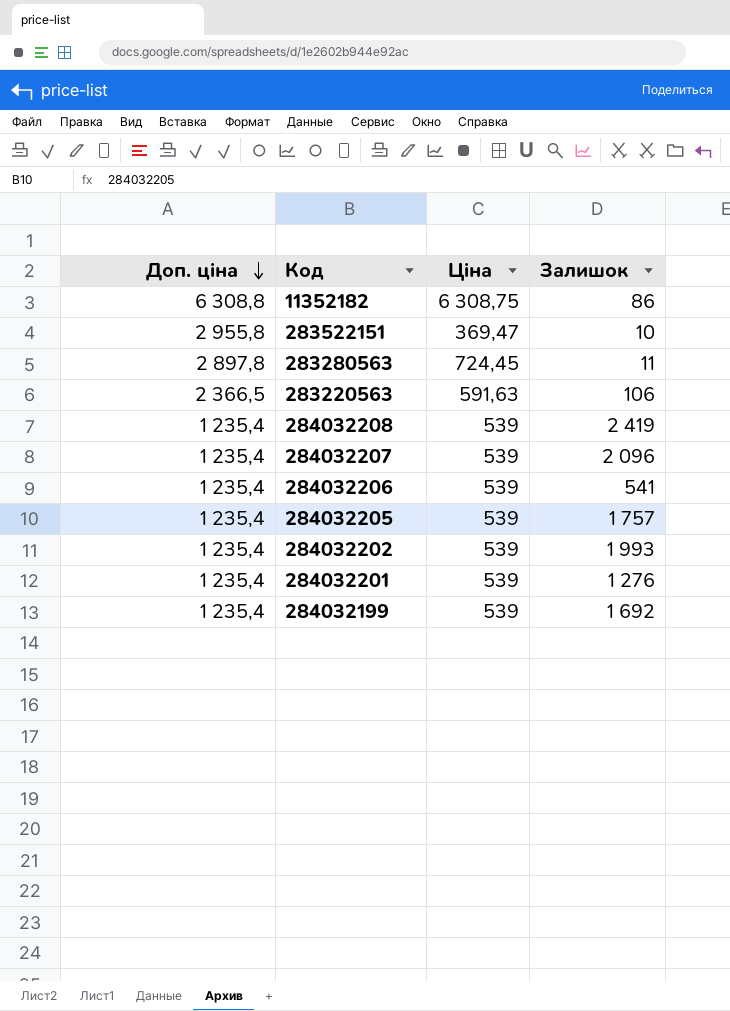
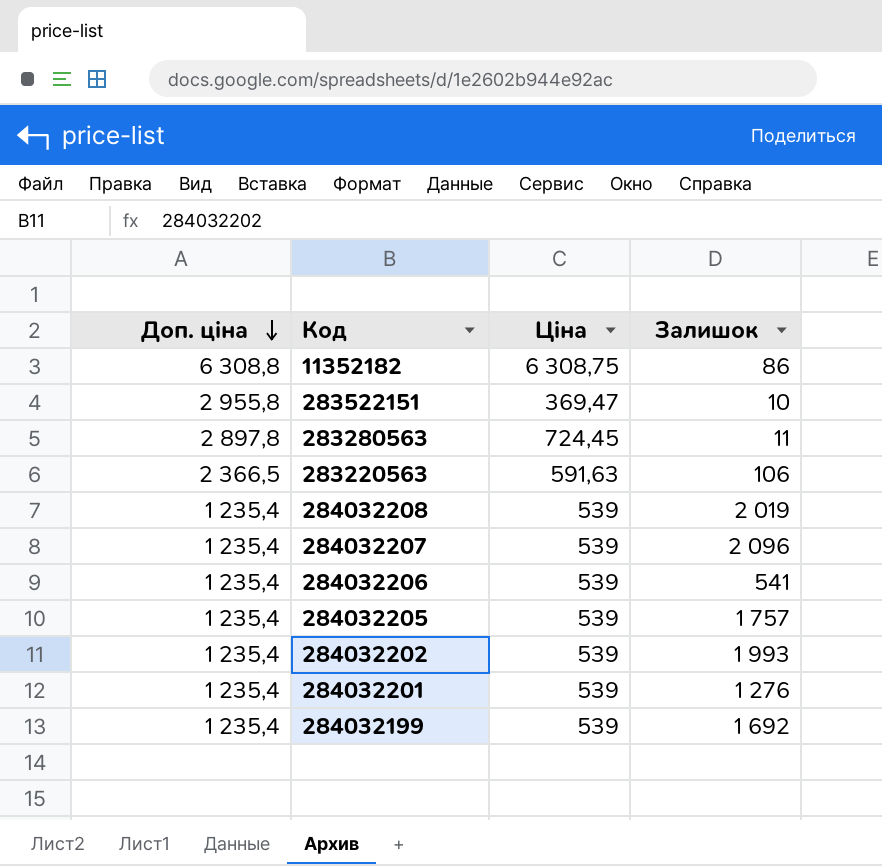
284032208 | Залишок: 2 419 -> 2 019

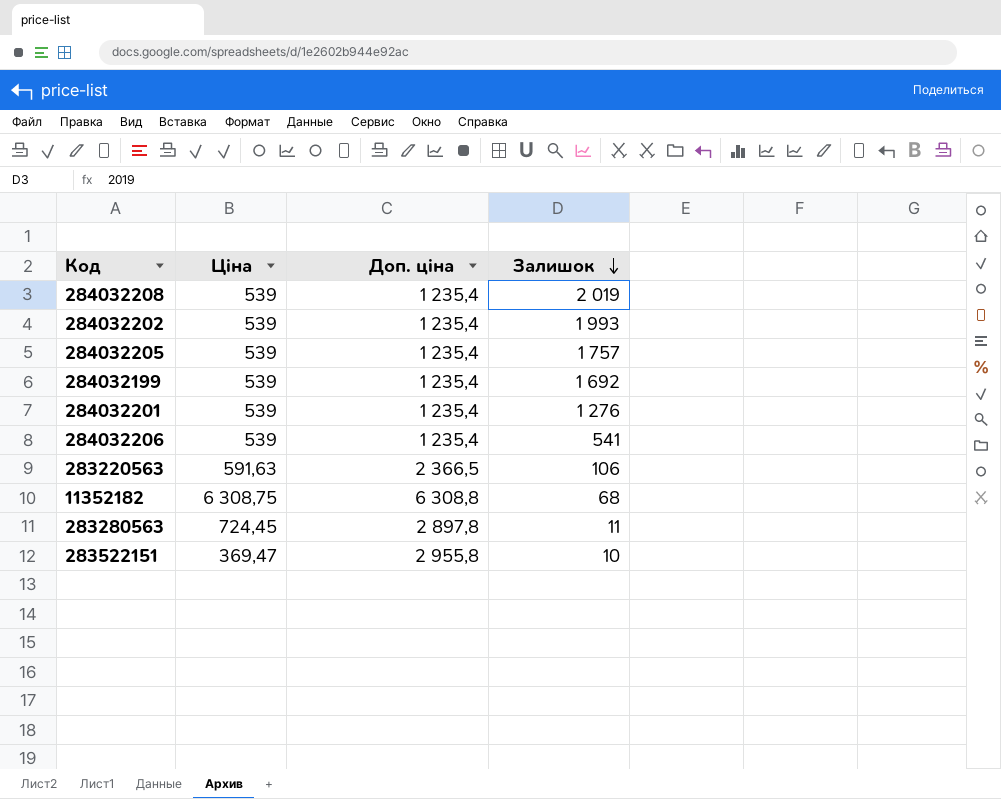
row order: Доп. ціна descending -> Залишок descending
column Доп. ціна | position: 1 -> 3
row 284032207: 1 235,4 | 539 | 2 096 -> none
11352182 | Залишок: 86 -> 68

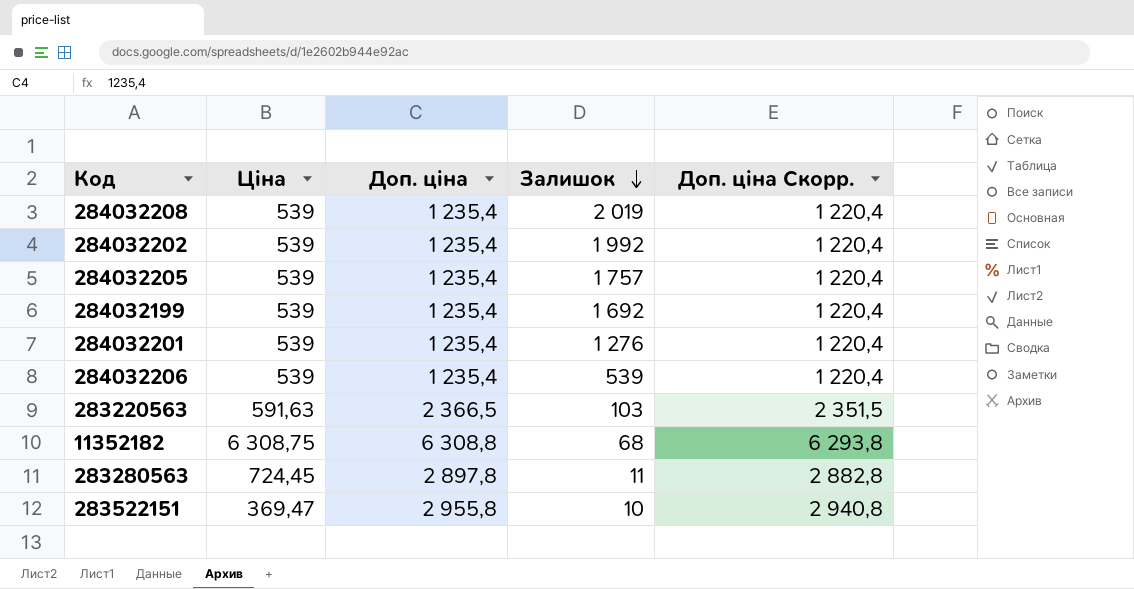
column Доп. ціна Скорр. | formula: none -> [Доп. ціна] - 15
284032202 | Залишок: 1 993 -> 1 992
284032206 | Залишок: 541 -> 539
283220563 | Залишок: 106 -> 103

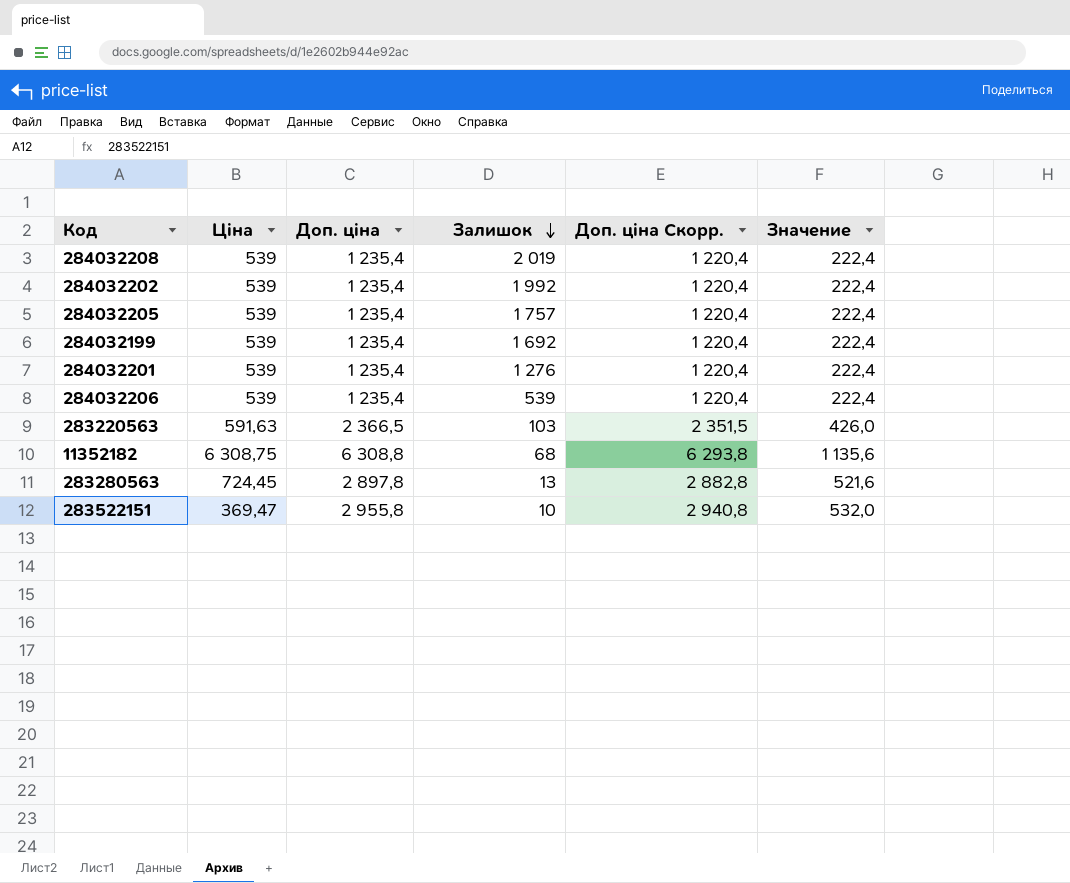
column Значение | formula: none -> [Доп. ціна] * 0,18
283280563 | Залишок: 11 -> 13

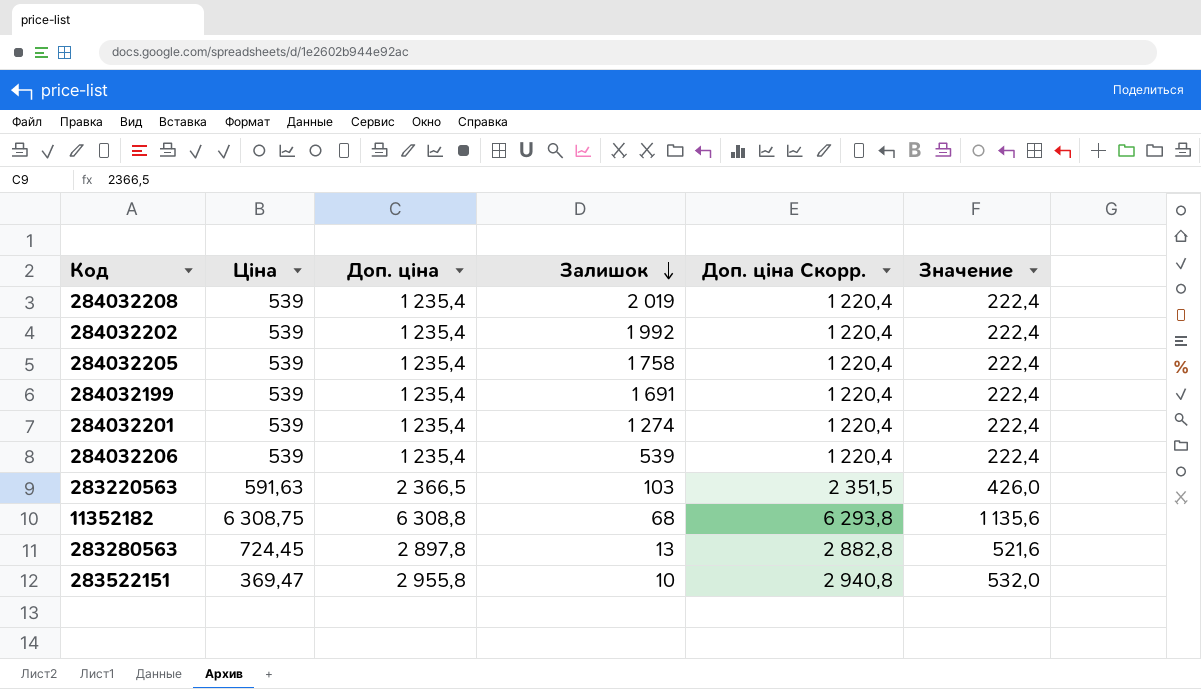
284032205 | Залишок: 1 757 -> 1 758
284032199 | Залишок: 1 692 -> 1 691
284032201 | Залишок: 1 276 -> 1 274

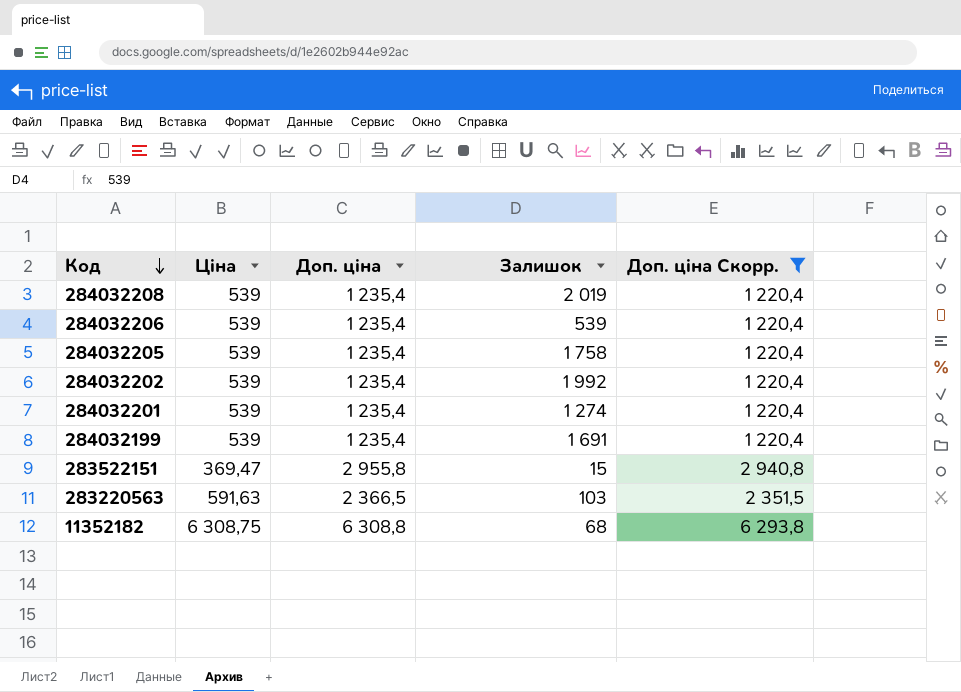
filter: none -> Доп. ціна Скорр. != 2 882,8
row order: Залишок descending -> Код descending
column Значение | formula: [Доп. ціна] * 0,18 -> none
283522151 | Залишок: 10 -> 15

